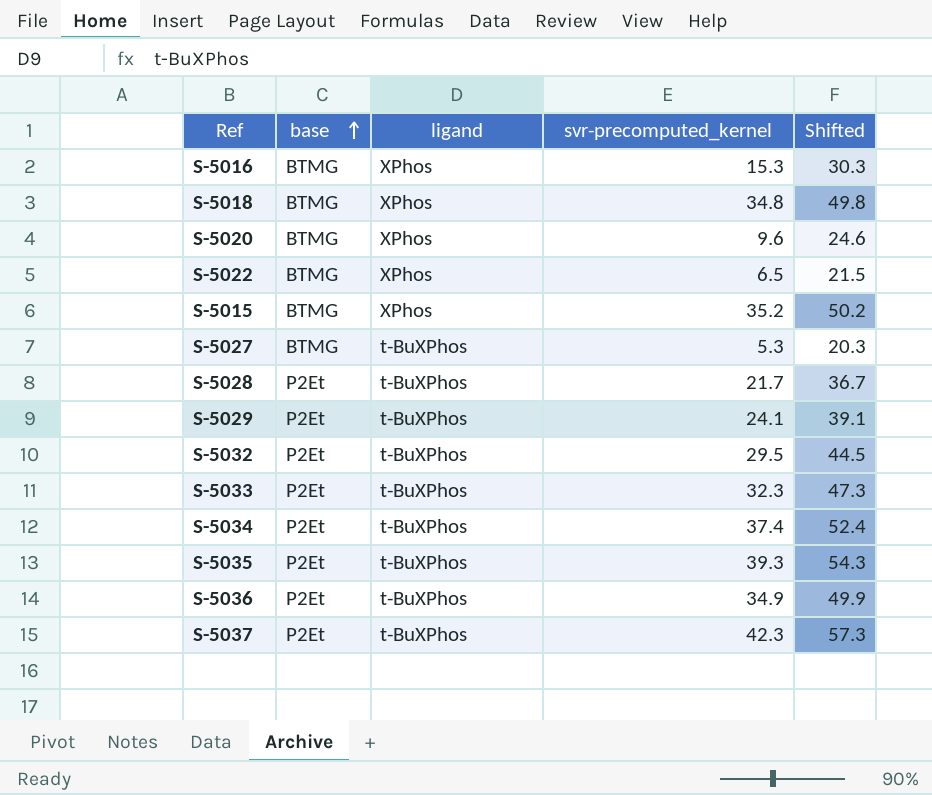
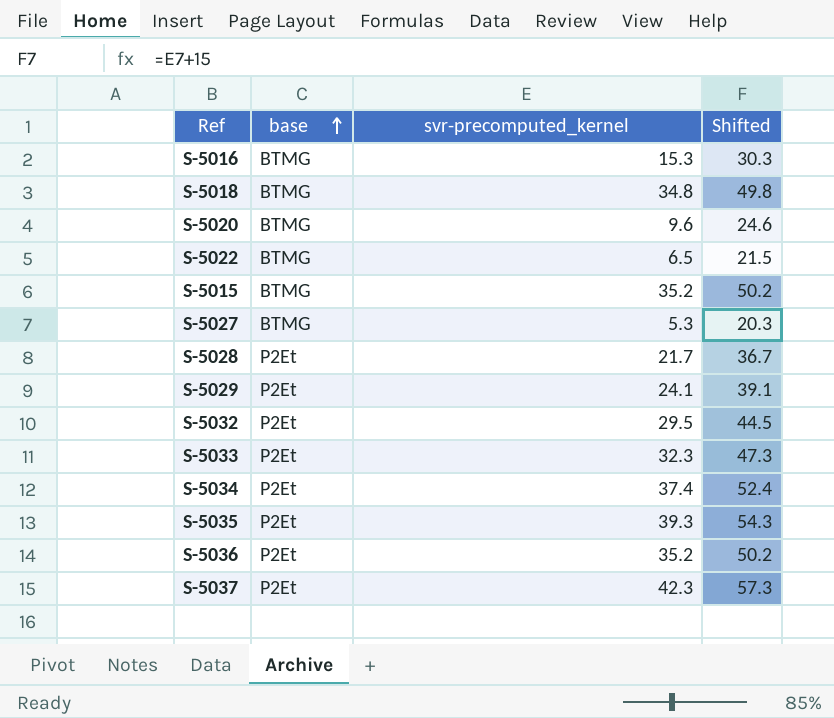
column ligand | position: 3 -> none
S-5036 | svr-precomputed_kernel: 34.9 -> 35.2
S-5036 | Shifted: 49.9 -> 50.2

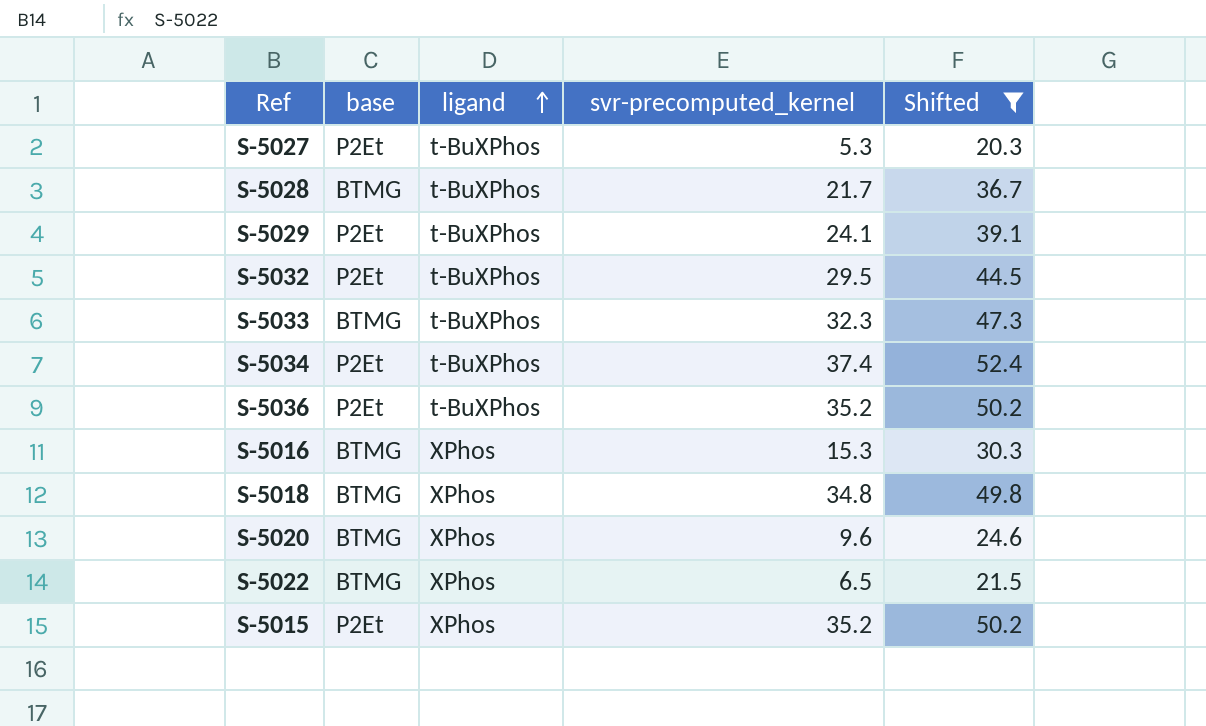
filter: none -> Shifted <= 52.4
row order: base ascending -> ligand ascending
column ligand | position: none -> 3
S-5027 | base: BTMG -> P2Et
S-5028 | base: P2Et -> BTMG
S-5033 | base: P2Et -> BTMG
S-5015 | base: BTMG -> P2Et

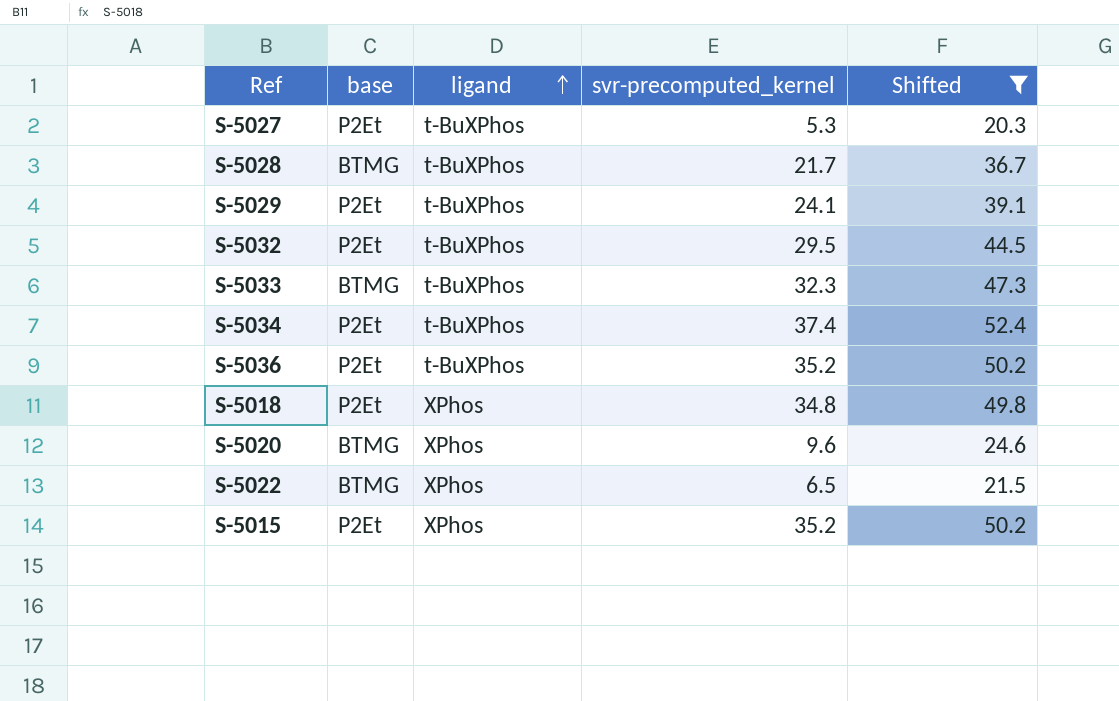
row S-5016: BTMG | XPhos | 15.3 | 30.3 -> none
S-5018 | base: BTMG -> P2Et

